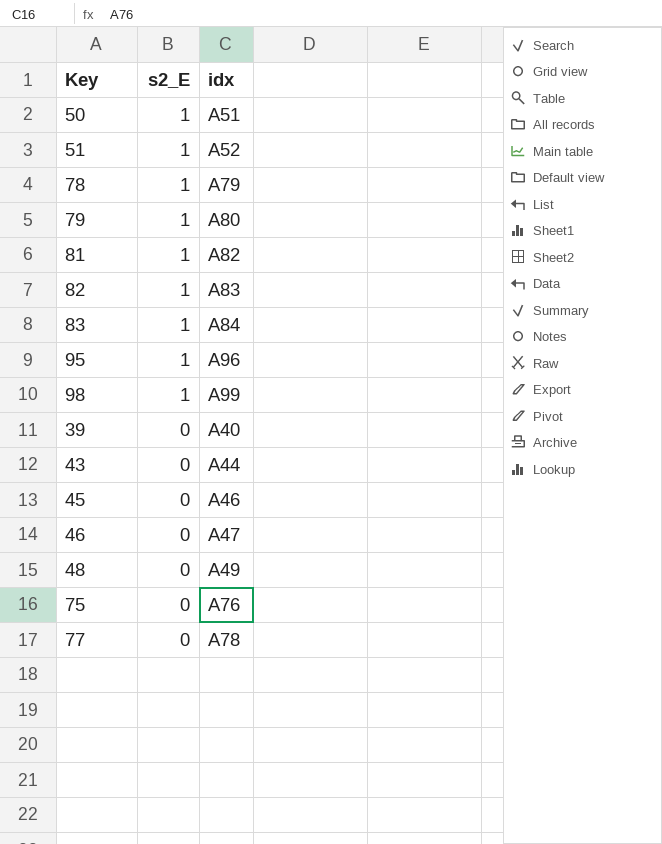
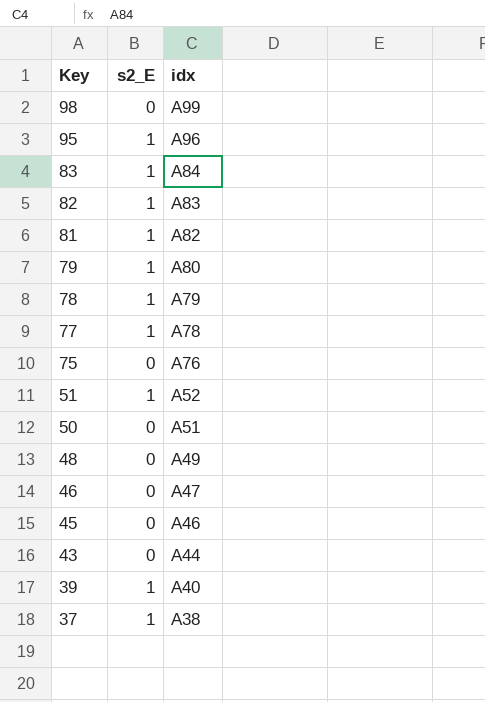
row order: s2_E descending -> Key descending
98 | s2_E: 1 -> 0
77 | s2_E: 0 -> 1
50 | s2_E: 1 -> 0
39 | s2_E: 0 -> 1
row 37: none -> 1 | A38

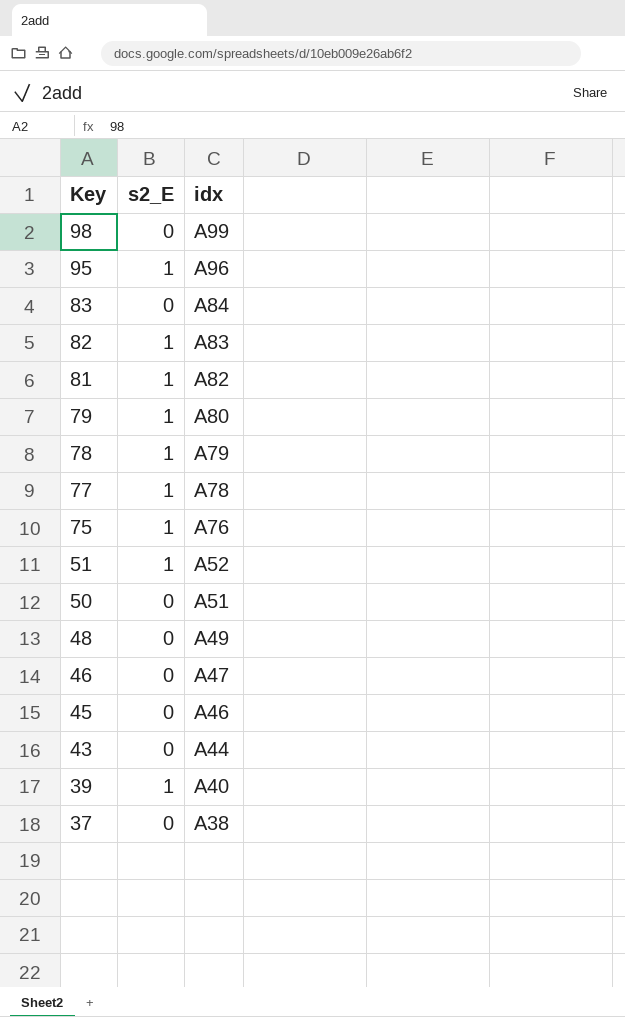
83 | s2_E: 1 -> 0
75 | s2_E: 0 -> 1
37 | s2_E: 1 -> 0

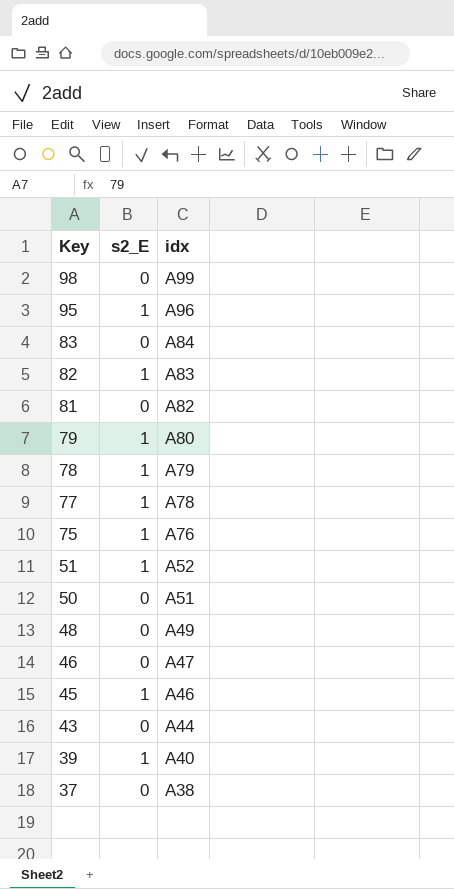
81 | s2_E: 1 -> 0
45 | s2_E: 0 -> 1

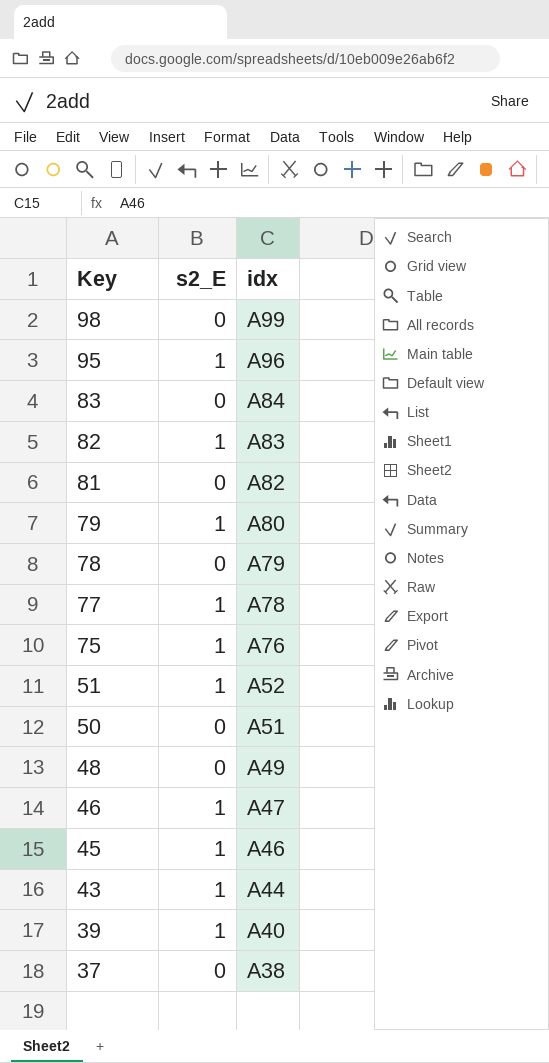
78 | s2_E: 1 -> 0
46 | s2_E: 0 -> 1
43 | s2_E: 0 -> 1

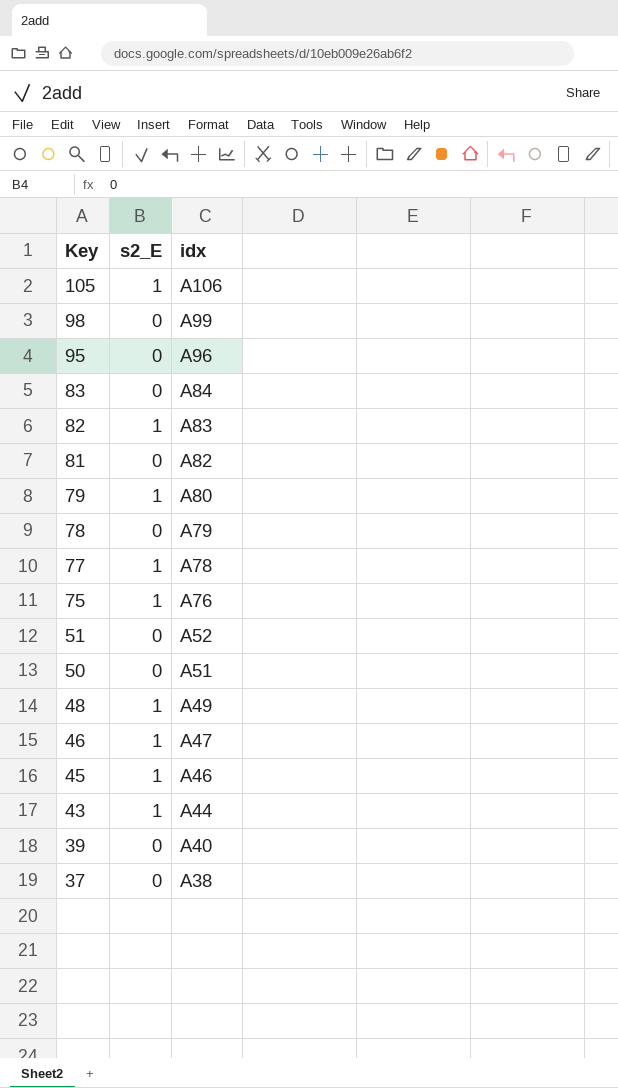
row 105: none -> 1 | A106
95 | s2_E: 1 -> 0
51 | s2_E: 1 -> 0
48 | s2_E: 0 -> 1
39 | s2_E: 1 -> 0

